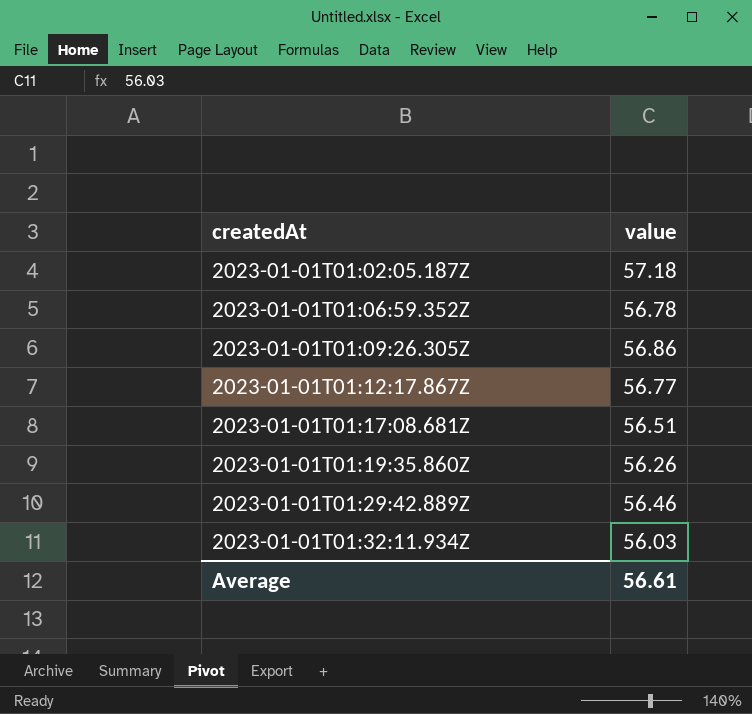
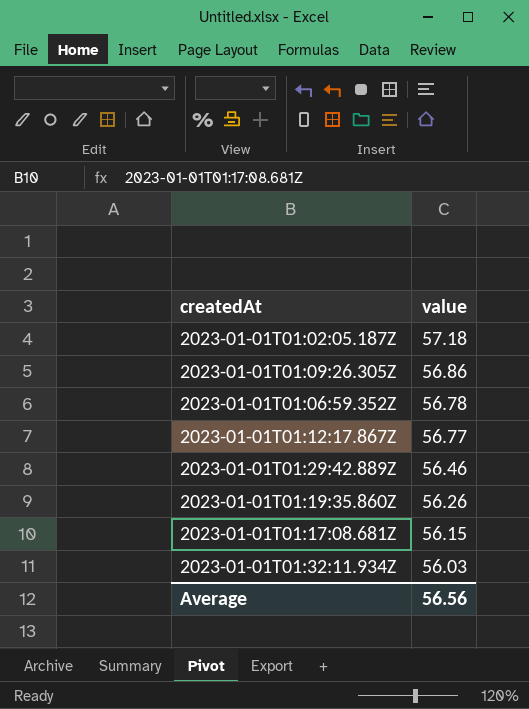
row order: createdAt ascending -> value descending
2023-01-01T01:17:08.681Z | value: 56.51 -> 56.15
Average | value: 56.61 -> 56.56

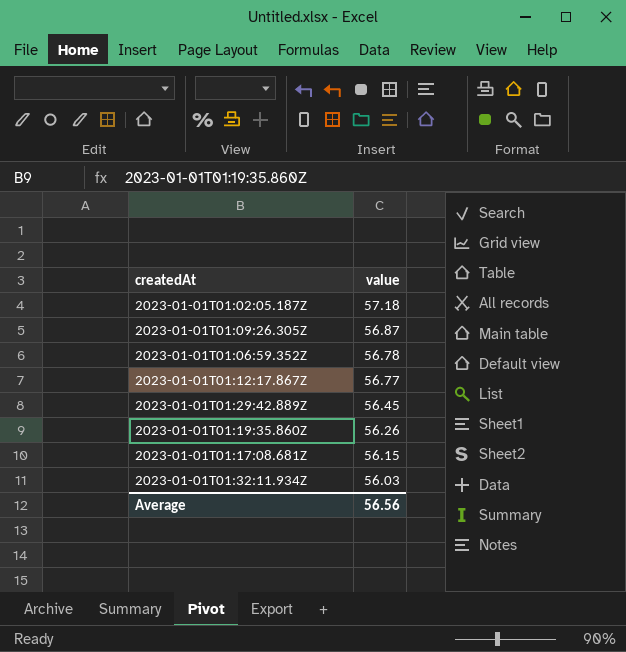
2023-01-01T01:09:26.305Z | value: 56.86 -> 56.87
2023-01-01T01:29:42.889Z | value: 56.46 -> 56.45

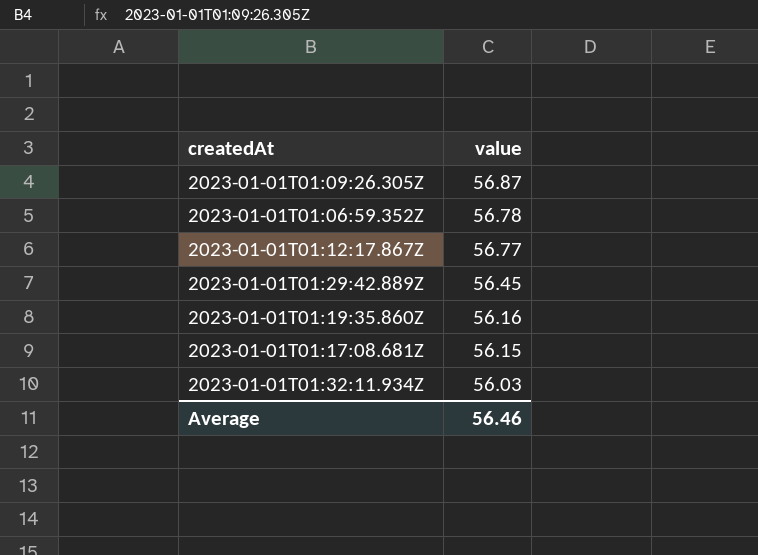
row 2023-01-01T01:02:05.187Z: 57.18 -> none
2023-01-01T01:19:35.860Z | value: 56.26 -> 56.16
Average | value: 56.56 -> 56.46

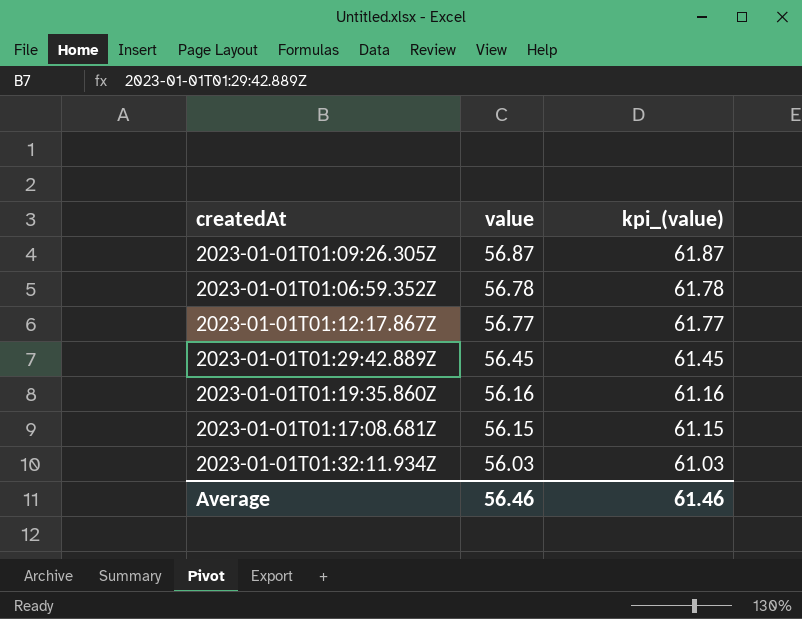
column kpi_(value) | formula: none -> [value] + 5

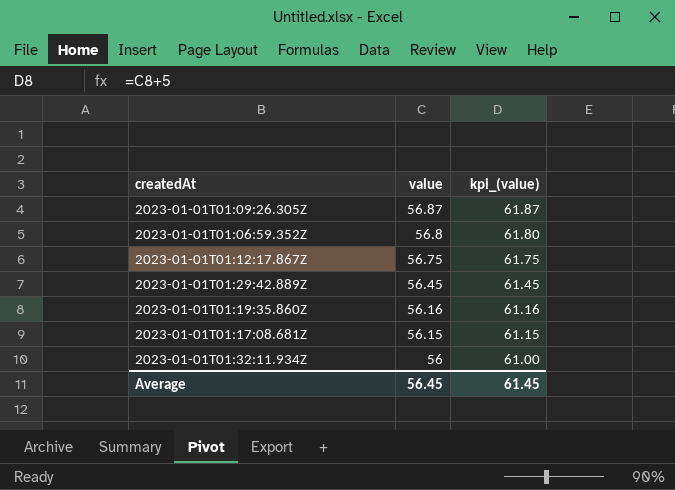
2023-01-01T01:06:59.352Z | value: 56.78 -> 56.8
2023-01-01T01:06:59.352Z | kpi_(value): 61.78 -> 61.80
2023-01-01T01:12:17.867Z | value: 56.77 -> 56.75
2023-01-01T01:12:17.867Z | kpi_(value): 61.77 -> 61.75
2023-01-01T01:32:11.934Z | value: 56.03 -> 56
2023-01-01T01:32:11.934Z | kpi_(value): 61.03 -> 61.00
Average | value: 56.46 -> 56.45
Average | kpi_(value): 61.46 -> 61.45

